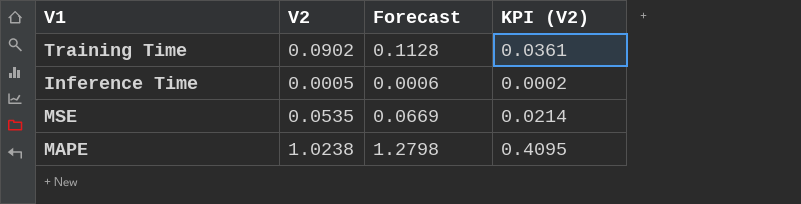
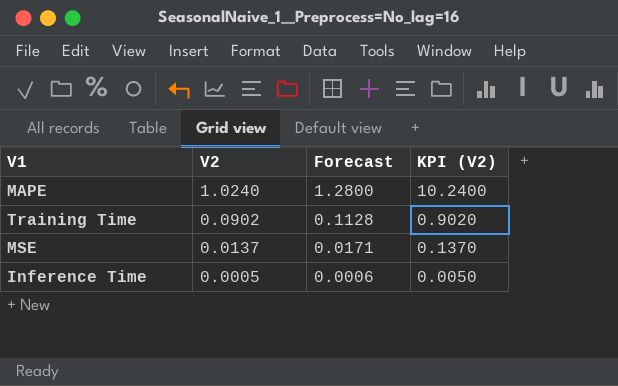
row order: none -> V2 descending
column KPI (V2) | formula: [V2] * 0.4 -> [V2] * 10
MAPE | V2: 1.0238 -> 1.0240
MAPE | Forecast: 1.2798 -> 1.2800
MSE | V2: 0.0535 -> 0.0137
MSE | Forecast: 0.0669 -> 0.0171

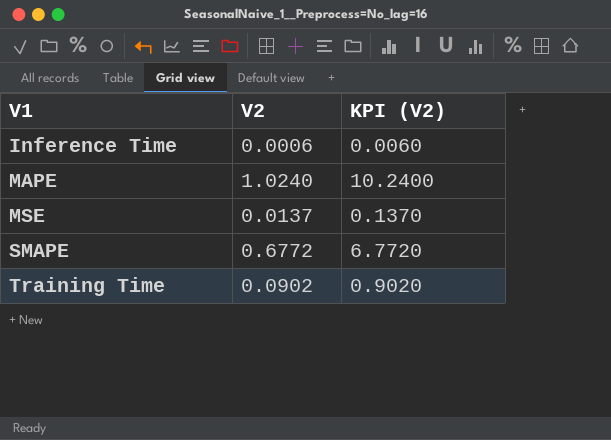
row order: V2 descending -> V1 ascending
column Forecast | formula: [V2] * 1.25 -> none
Inference Time | V2: 0.0005 -> 0.0006
Inference Time | KPI (V2): 0.0050 -> 0.0060
row SMAPE: none -> 0.6772 | 6.7720

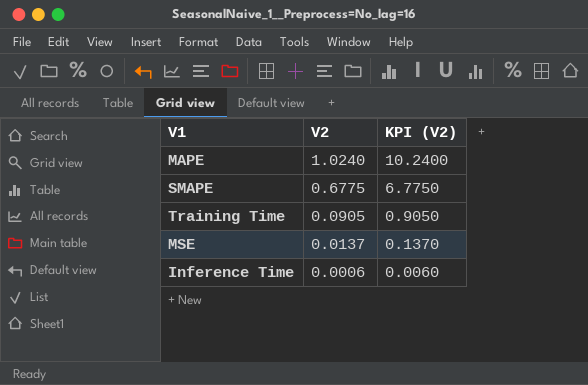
row order: V1 ascending -> V2 descending
SMAPE | V2: 0.6772 -> 0.6775
SMAPE | KPI (V2): 6.7720 -> 6.7750
Training Time | V2: 0.0902 -> 0.0905
Training Time | KPI (V2): 0.9020 -> 0.9050

